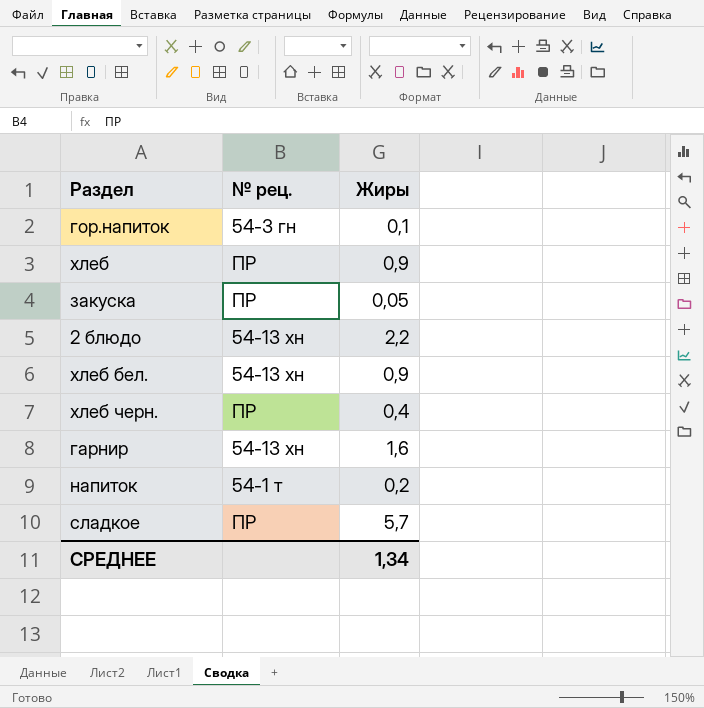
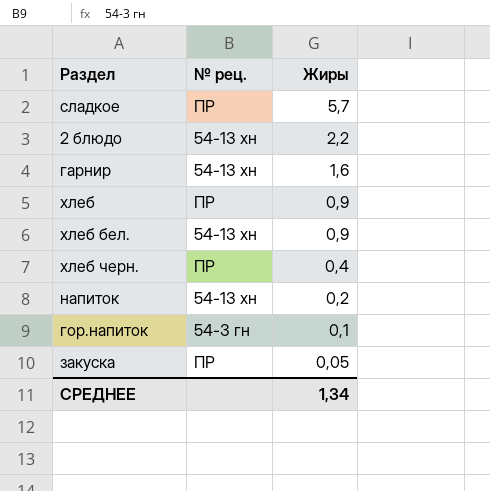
row order: none -> Жиры descending
напиток | № рец.: 54-1 т -> 54-13 хн

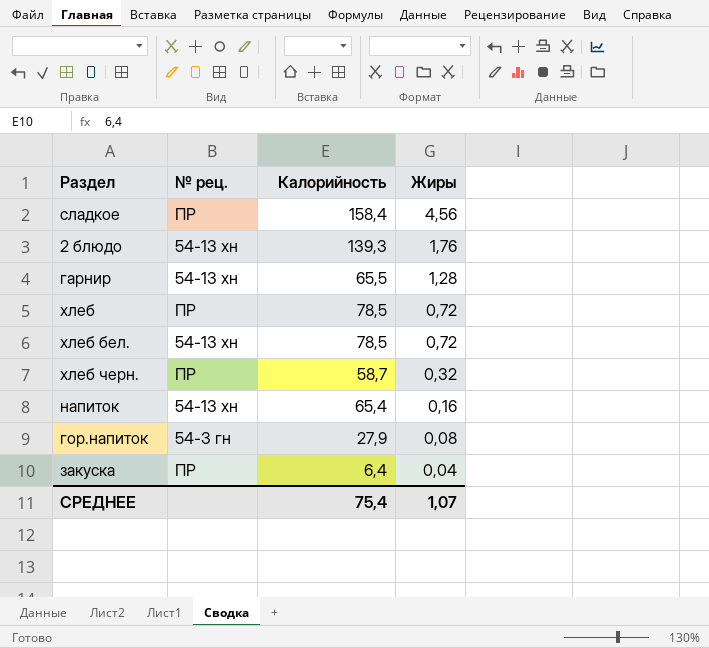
column Калорийность | position: none -> 3
сладкое | Жиры: 5,7 -> 4,56
2 блюдо | Жиры: 2,2 -> 1,76
гарнир | Жиры: 1,6 -> 1,28
хлеб | Жиры: 0,9 -> 0,72
хлеб бел. | Жиры: 0,9 -> 0,72
хлеб черн. | Жиры: 0,4 -> 0,32
напиток | Жиры: 0,2 -> 0,16
гор.напиток | Жиры: 0,1 -> 0,08
закуска | Жиры: 0,05 -> 0,04
СРЕДНЕЕ | Жиры: 1,34 -> 1,07

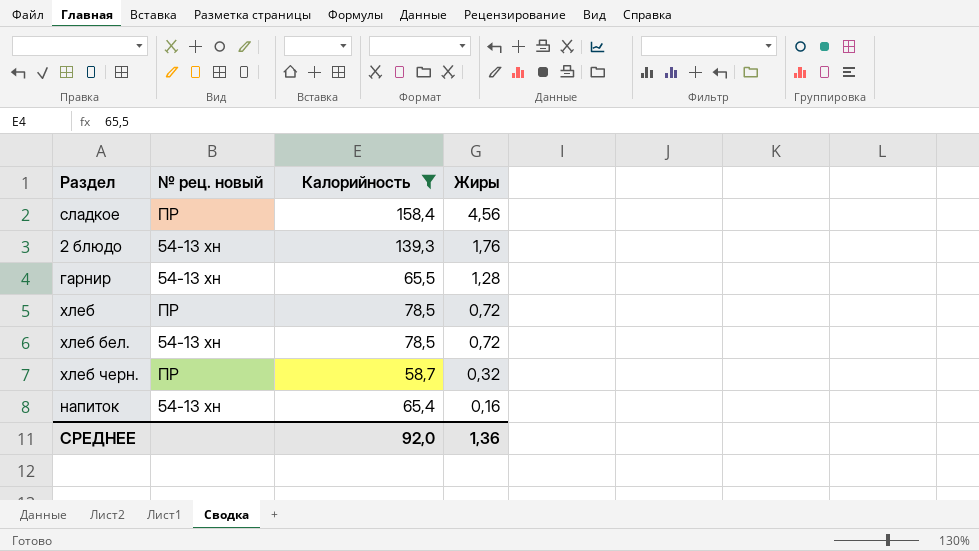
filter: none -> Калорийность >= 58,7
column name: № рец. -> № рец. новый
СРЕДНЕЕ | Калорийность: 75,4 -> 92,0
СРЕДНЕЕ | Жиры: 1,07 -> 1,36

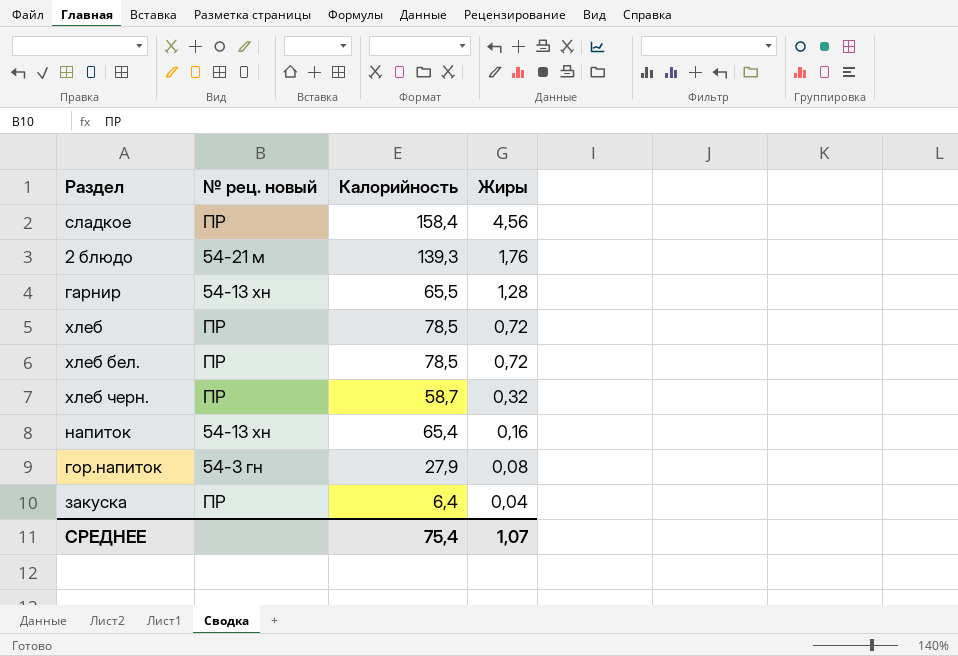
filter: Калорийность >= 58,7 -> none
2 блюдо | № рец. новый: 54-13 хн -> 54-21 м
хлеб бел. | № рец. новый: 54-13 хн -> ПР
СРЕДНЕЕ | Калорийность: 92,0 -> 75,4
СРЕДНЕЕ | Жиры: 1,36 -> 1,07

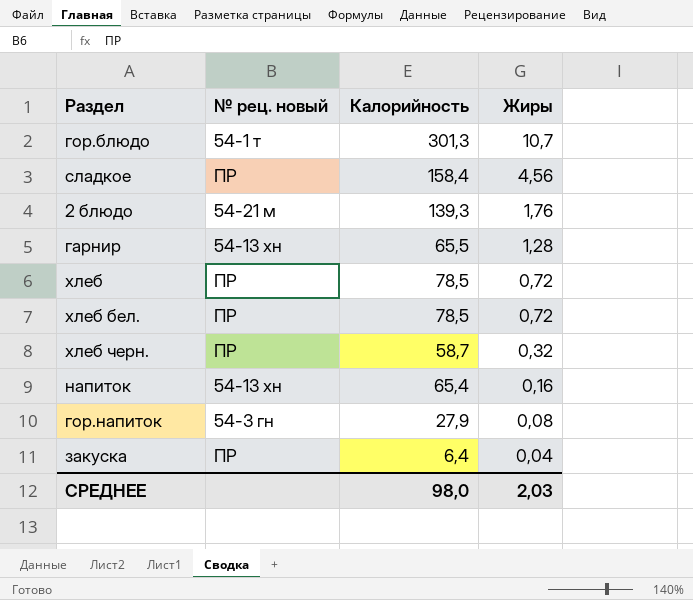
row гор.блюдо: none -> 54-1 т | 301,3 | 10,7
СРЕДНЕЕ | Калорийность: 75,4 -> 98,0
СРЕДНЕЕ | Жиры: 1,07 -> 2,03

